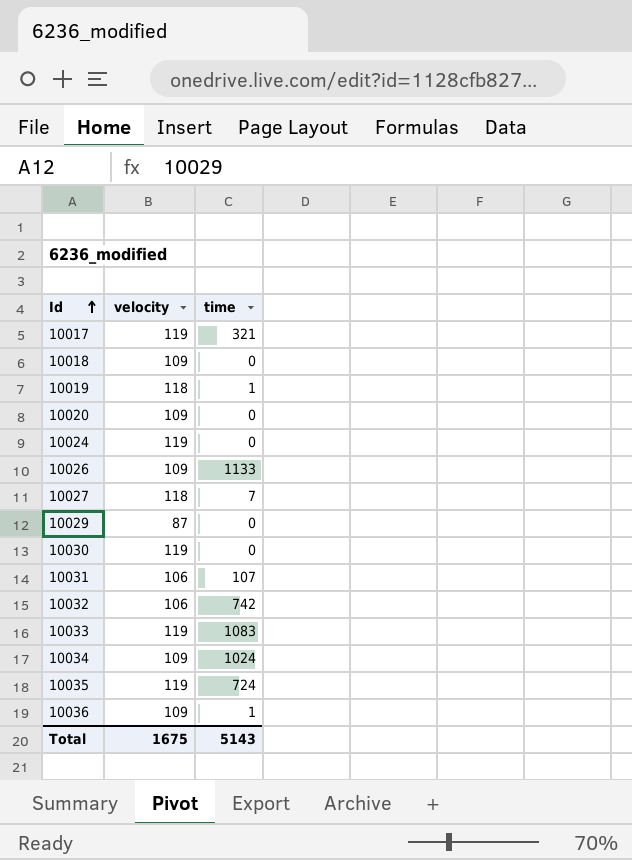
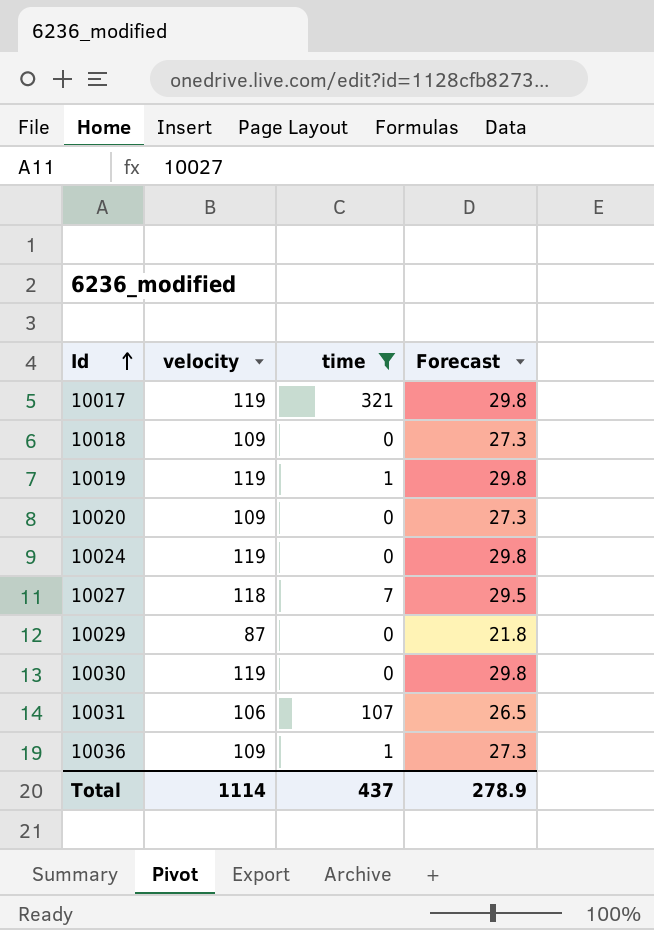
filter: none -> time <= 321
column Forecast | formula: none -> [velocity] * 0.25
10019 | velocity: 118 -> 119
Total | velocity: 1675 -> 1114
Total | time: 5143 -> 437

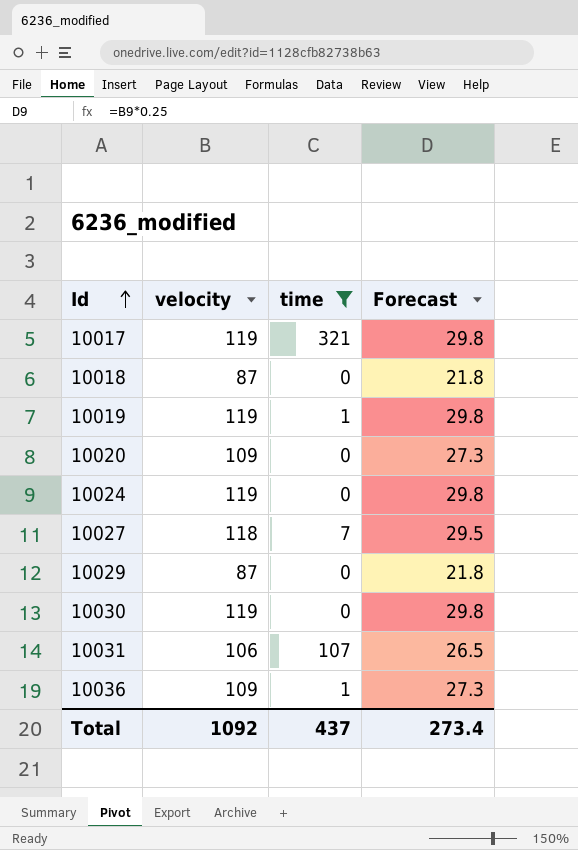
10018 | velocity: 109 -> 87
10018 | Forecast: 27.3 -> 21.8
Total | velocity: 1114 -> 1092
Total | Forecast: 278.9 -> 273.4

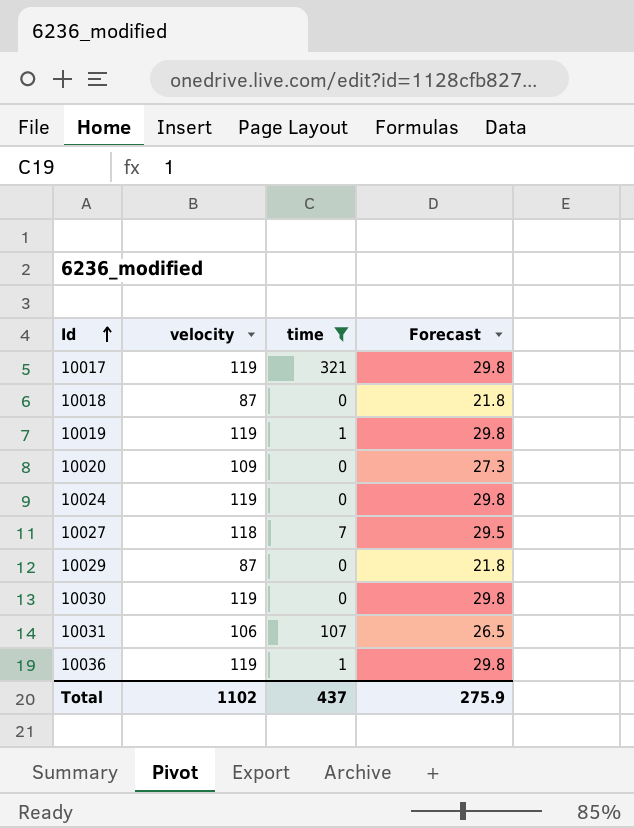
10036 | velocity: 109 -> 119
10036 | Forecast: 27.3 -> 29.8
Total | velocity: 1092 -> 1102
Total | Forecast: 273.4 -> 275.9

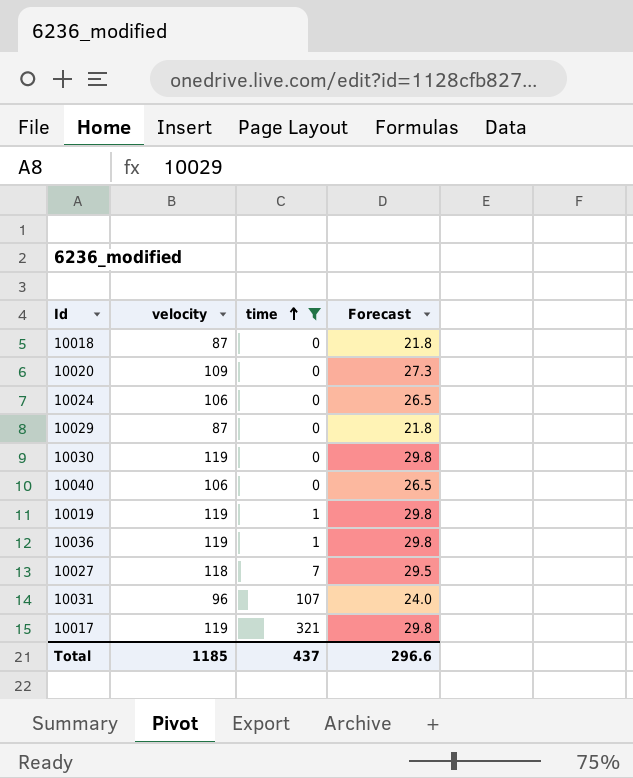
row order: Id ascending -> time ascending
10024 | velocity: 119 -> 106
10024 | Forecast: 29.8 -> 26.5
row 10040: none -> 106 | 0 | 26.5
10031 | velocity: 106 -> 96
10031 | Forecast: 26.5 -> 24.0
Total | velocity: 1102 -> 1185
Total | Forecast: 275.9 -> 296.6

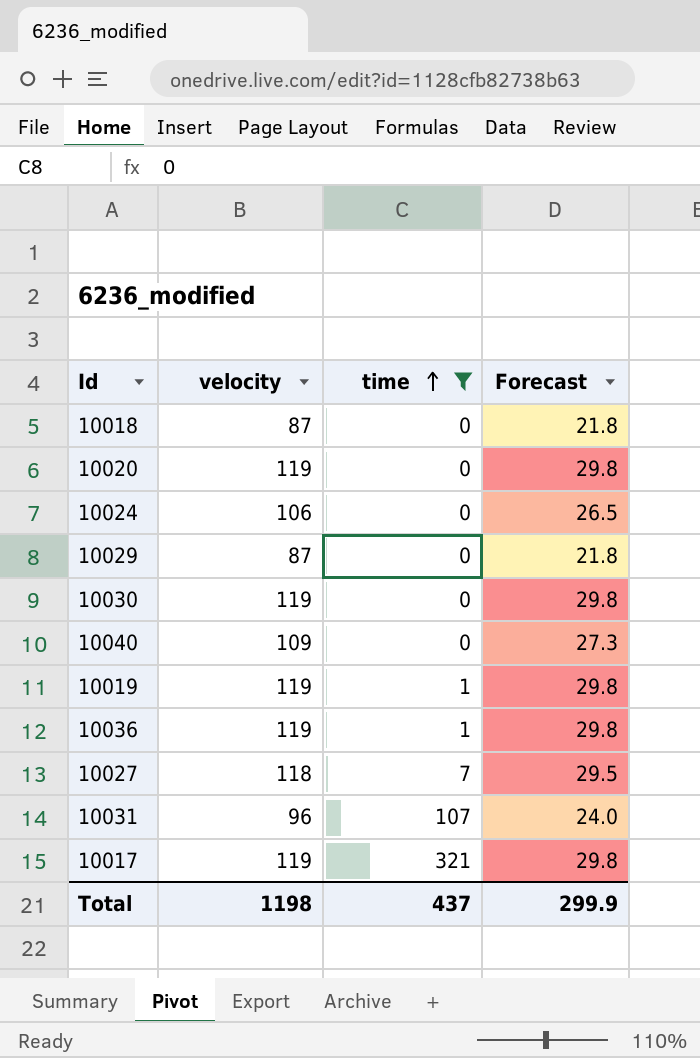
10020 | velocity: 109 -> 119
10020 | Forecast: 27.3 -> 29.8
10040 | velocity: 106 -> 109
10040 | Forecast: 26.5 -> 27.3
Total | velocity: 1185 -> 1198
Total | Forecast: 296.6 -> 299.9

